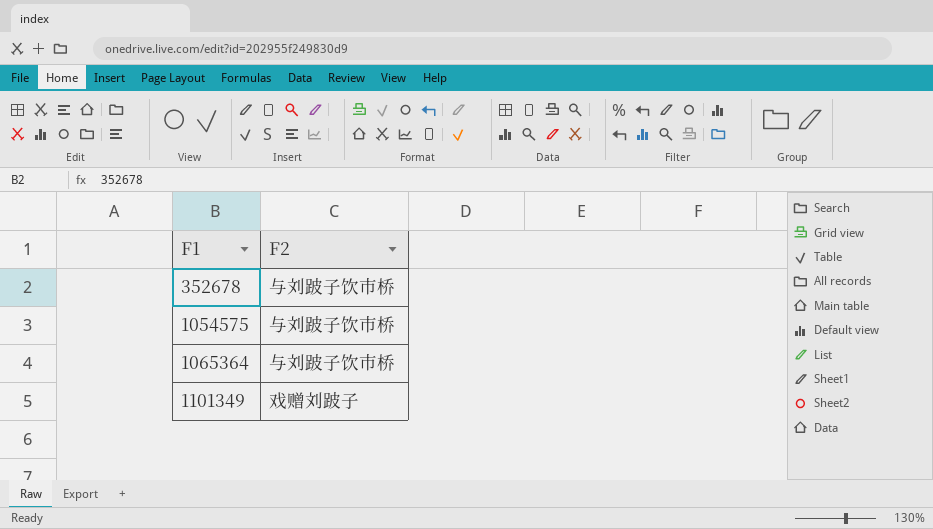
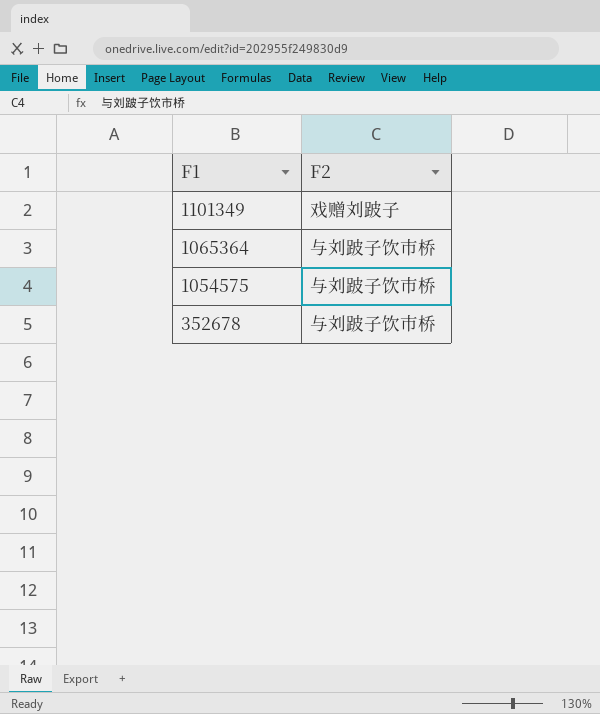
row order: F1 ascending -> F1 descending

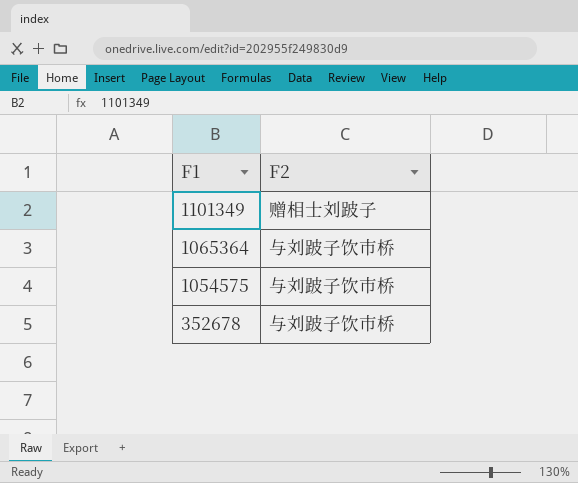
1101349 | F2: 戏赠刘跛子 -> 赠相士刘跛子

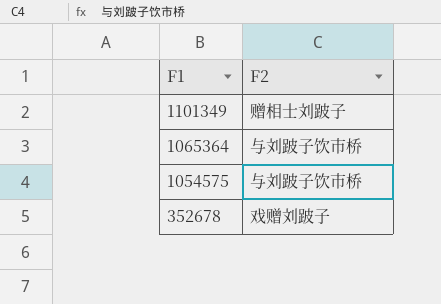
352678 | F2: 与刘跛子饮市桥 -> 戏赠刘跛子

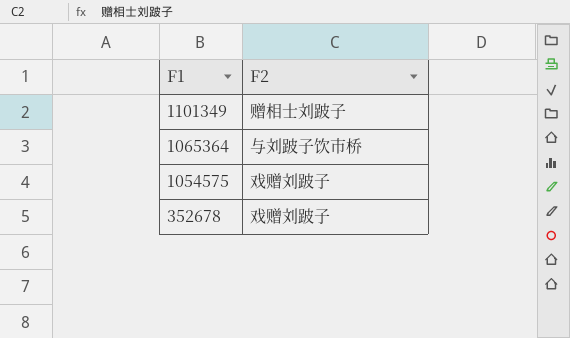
1054575 | F2: 与刘跛子饮市桥 -> 戏赠刘跛子

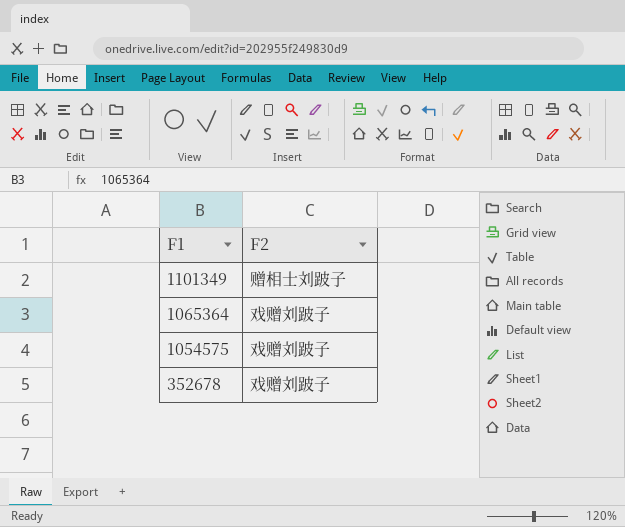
1065364 | F2: 与刘跛子饮市桥 -> 戏赠刘跛子

